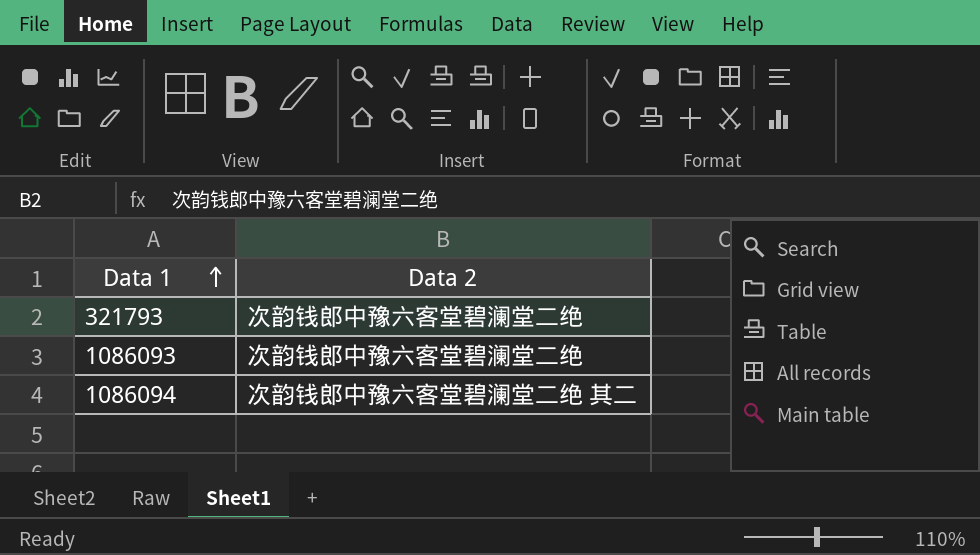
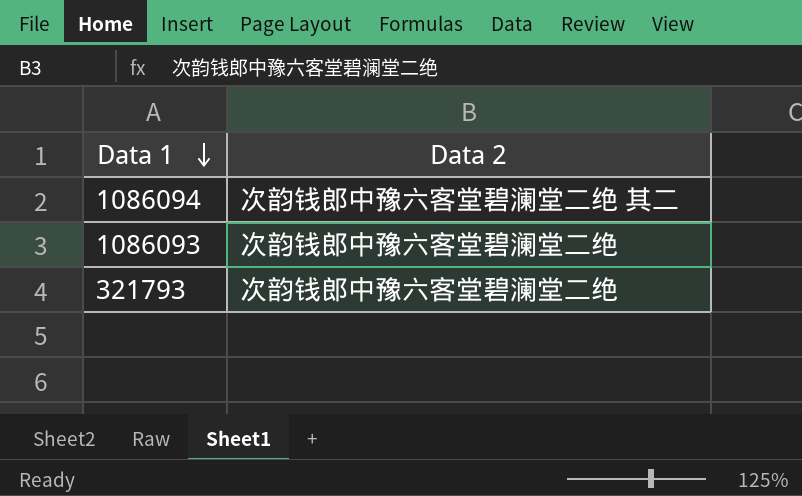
row order: Data 1 ascending -> Data 1 descending

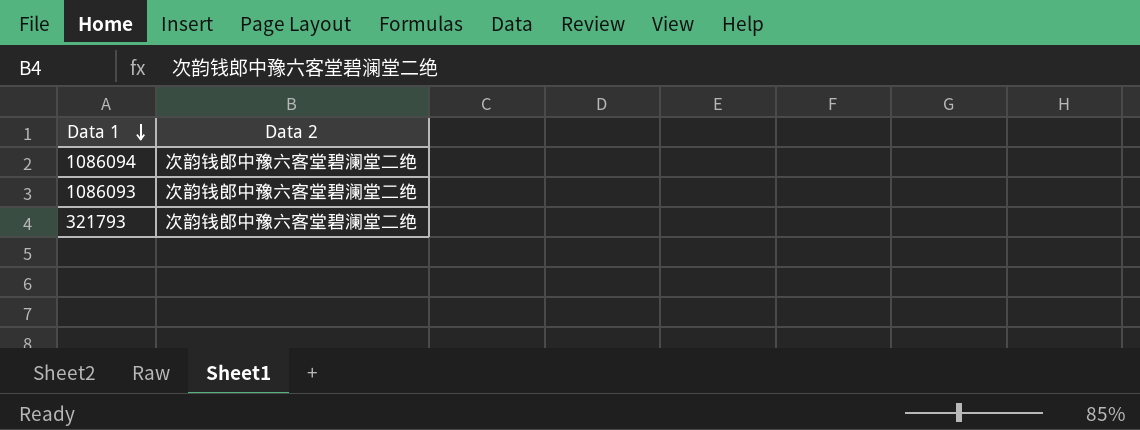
1086094 | Data 2: 次韵钱郎中豫六客堂碧澜堂二绝 其二 -> 次韵钱郎中豫六客堂碧澜堂二绝

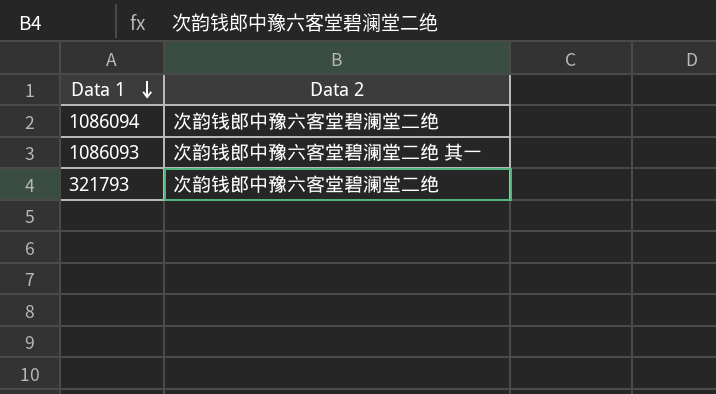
1086093 | Data 2: 次韵钱郎中豫六客堂碧澜堂二绝 -> 次韵钱郎中豫六客堂碧澜堂二绝 其一

